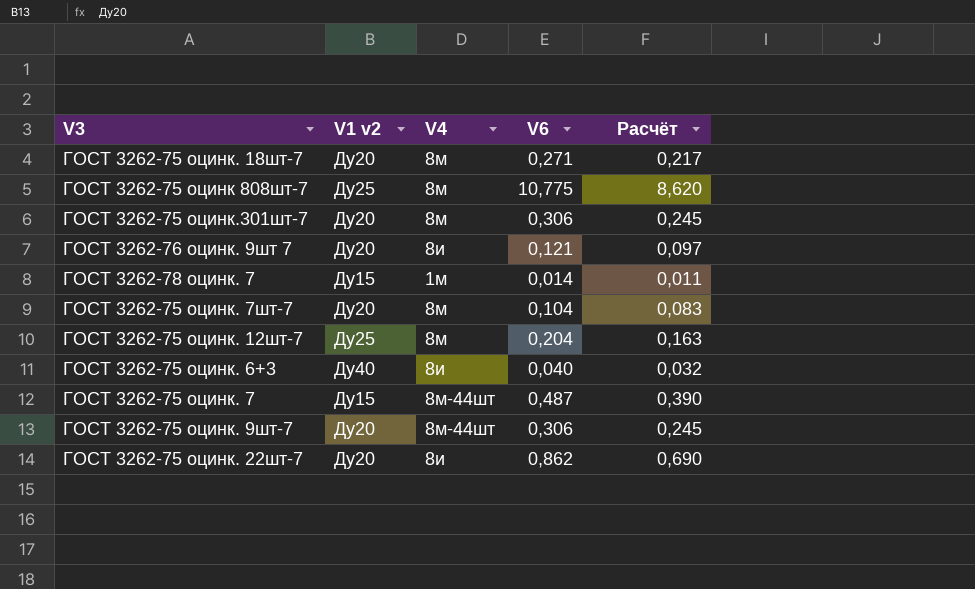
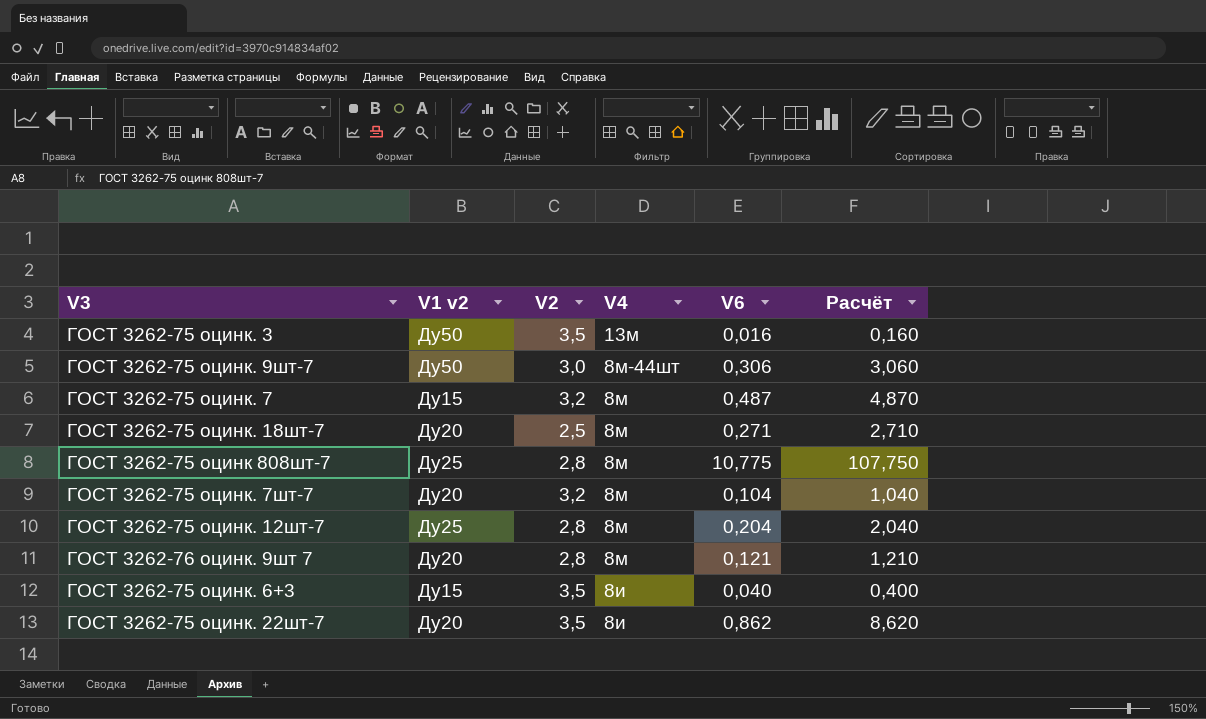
row order: none -> V4 descending
column V2 | position: none -> 3
column Расчёт | formula: [V6] * 0,8 -> [V6] * 10
row ГОСТ 3262-75 оцинк.301шт-7: Ду20 | 8м | 0,306 | 0,245 -> none
row ГОСТ 3262-78 оцинк. 7: Ду15 | 1м | 0,014 | 0,011 -> none
row ГОСТ 3262-75 оцинк. 3: none -> Ду50 | 3,5 | 13м | 0,016 | 0,160
ГОСТ 3262-75 оцинк. 9шт-7 | V1 v2: Ду20 -> Ду50
ГОСТ 3262-75 оцинк. 7 | V4: 8м-44шт -> 8м
ГОСТ 3262-76 оцинк. 9шт 7 | V4: 8и -> 8м
ГОСТ 3262-75 оцинк. 6+3 | V1 v2: Ду40 -> Ду15

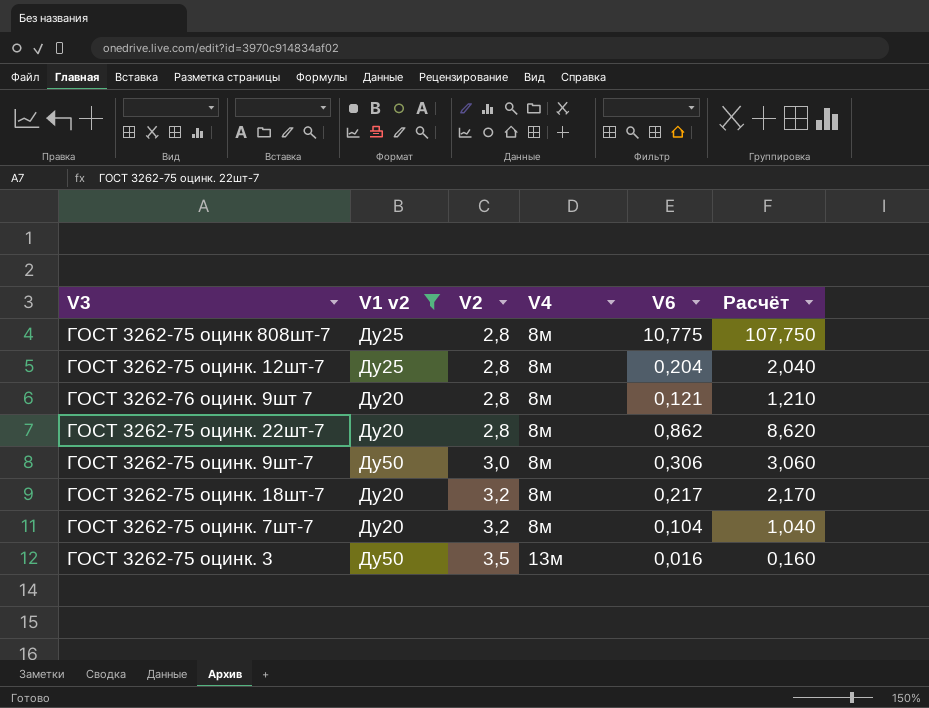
filter: none -> V1 v2 != Ду15
row order: V4 descending -> V2 ascending
ГОСТ 3262-75 оцинк. 22шт-7 | V2: 3,5 -> 2,8
ГОСТ 3262-75 оцинк. 22шт-7 | V4: 8и -> 8м
ГОСТ 3262-75 оцинк. 9шт-7 | V4: 8м-44шт -> 8м
ГОСТ 3262-75 оцинк. 18шт-7 | V2: 2,5 -> 3,2
ГОСТ 3262-75 оцинк. 18шт-7 | V6: 0,271 -> 0,217
ГОСТ 3262-75 оцинк. 18шт-7 | Расчёт: 2,710 -> 2,170

